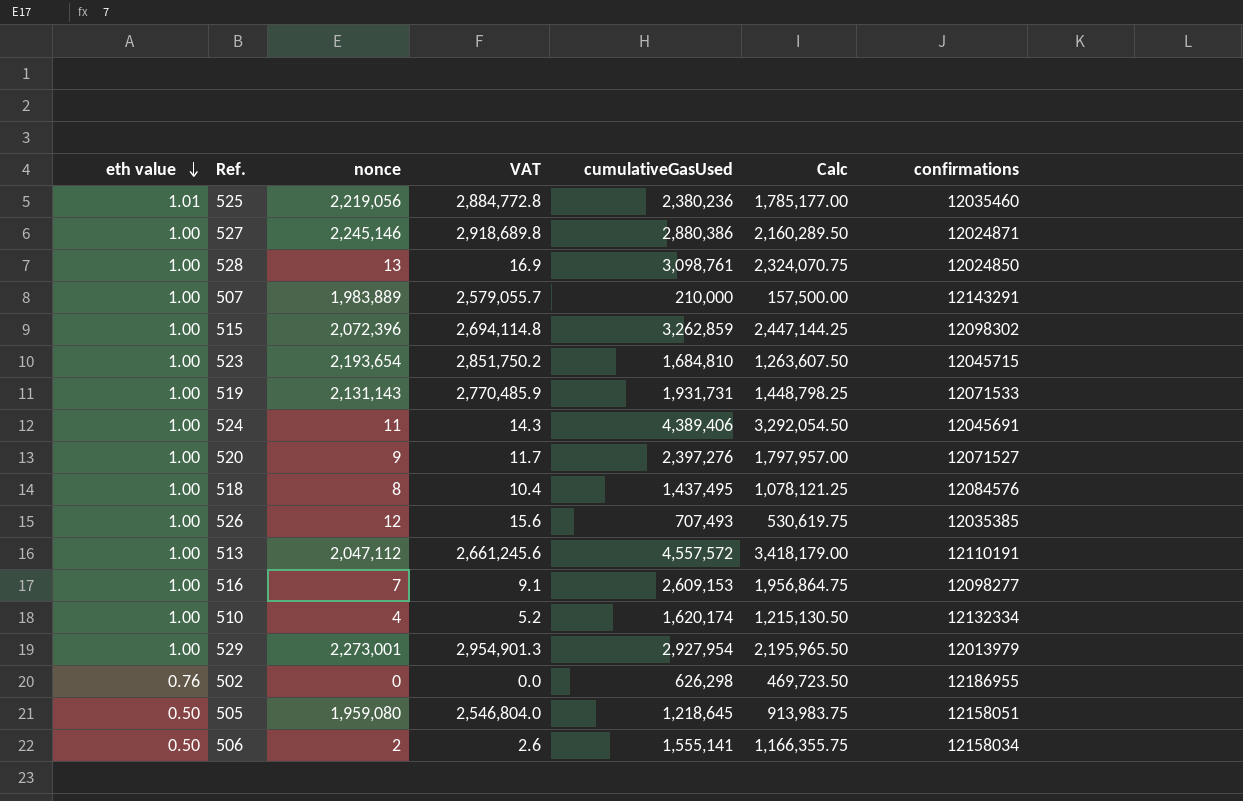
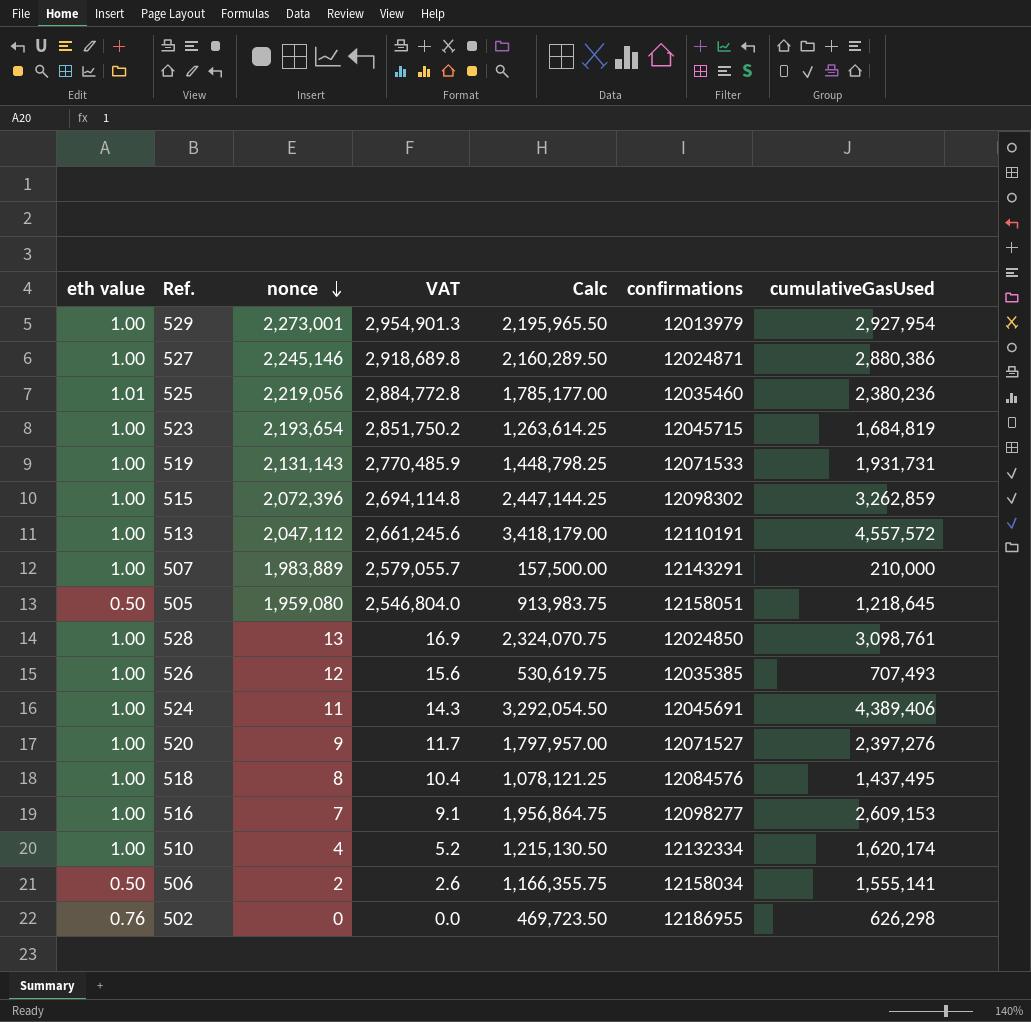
row order: eth value descending -> nonce descending
column cumulativeGasUsed | position: 5 -> 7
523 | Calc: 1,263,607.50 -> 1,263,614.25
523 | cumulativeGasUsed: 1,684,810 -> 1,684,819

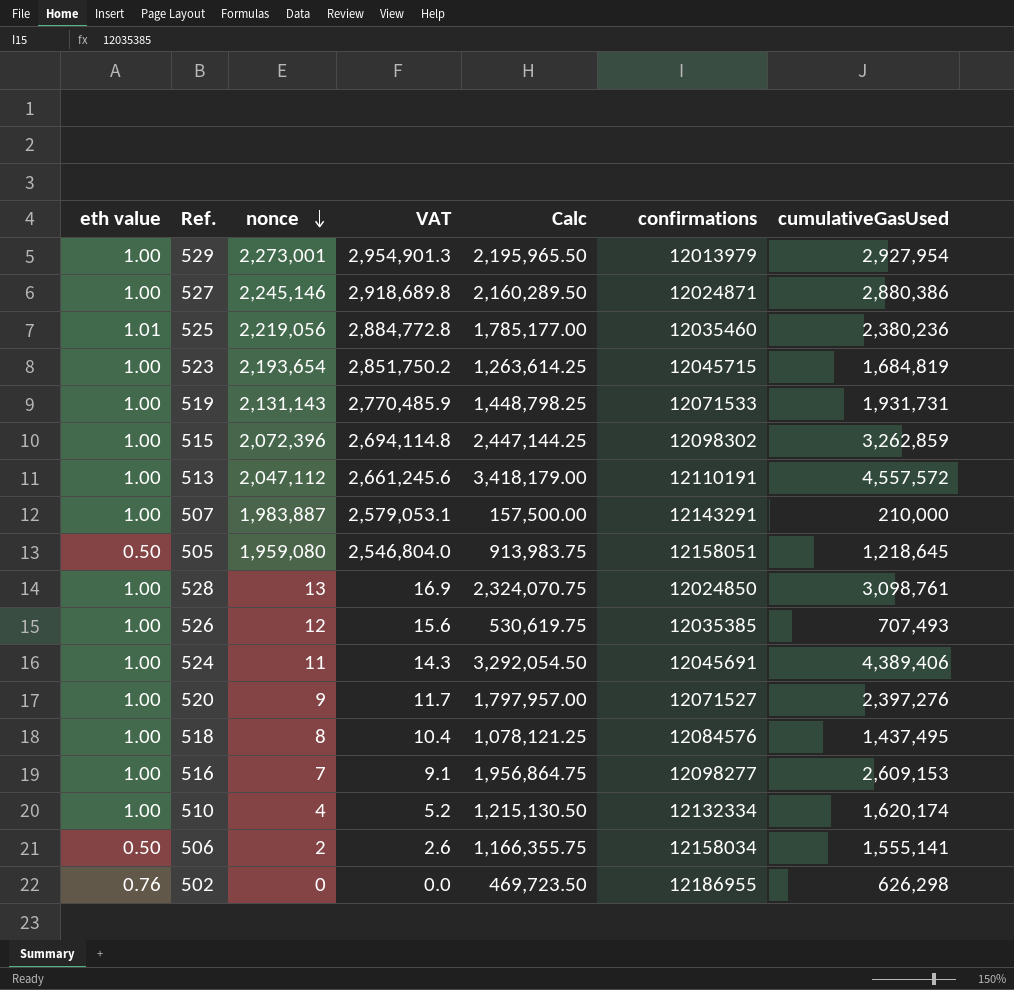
507 | nonce: 1,983,889 -> 1,983,887
507 | VAT: 2,579,055.7 -> 2,579,053.1

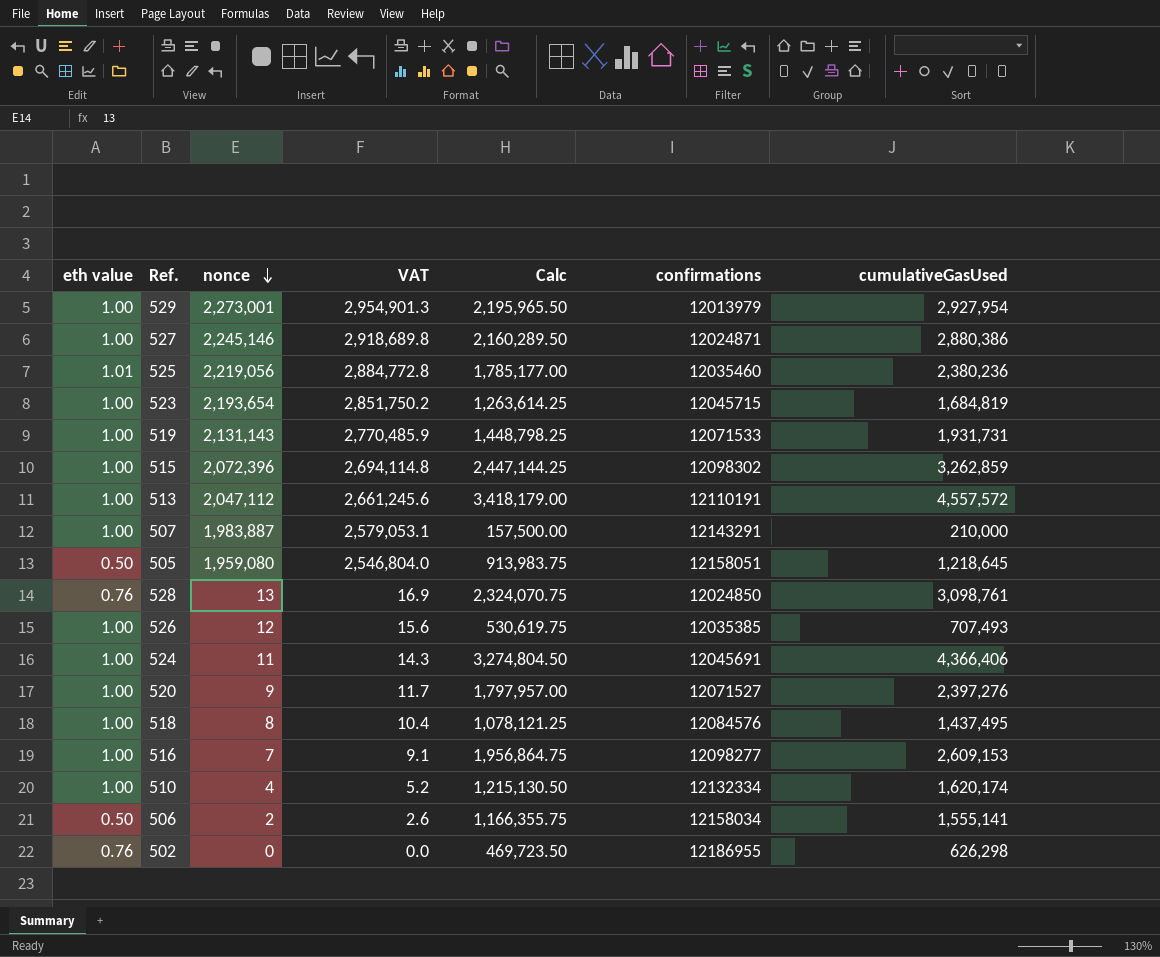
528 | eth value: 1.00 -> 0.76
524 | Calc: 3,292,054.50 -> 3,274,804.50
524 | cumulativeGasUsed: 4,389,406 -> 4,366,406

